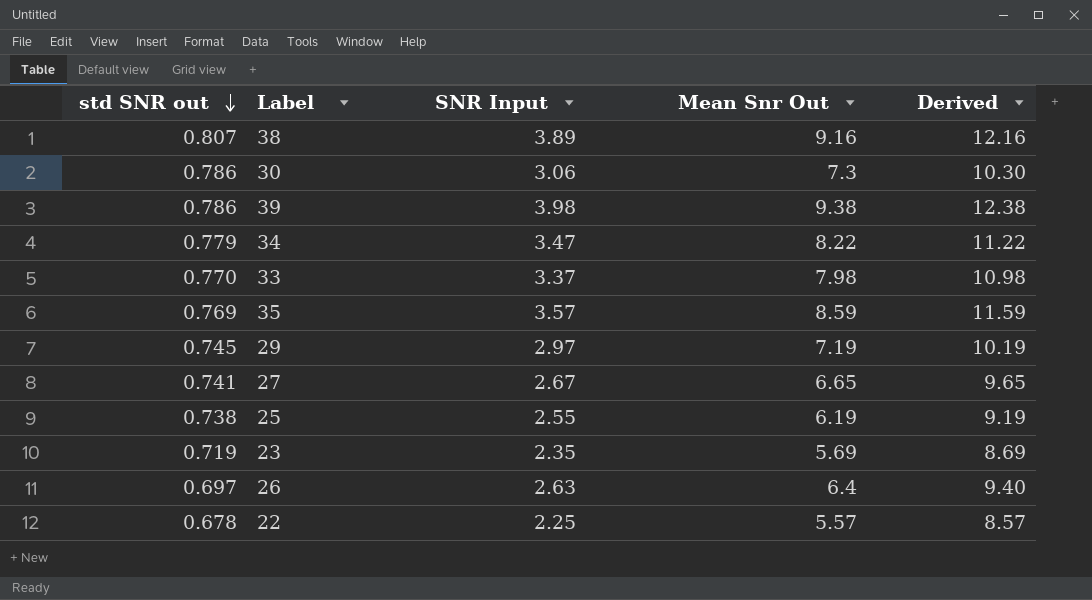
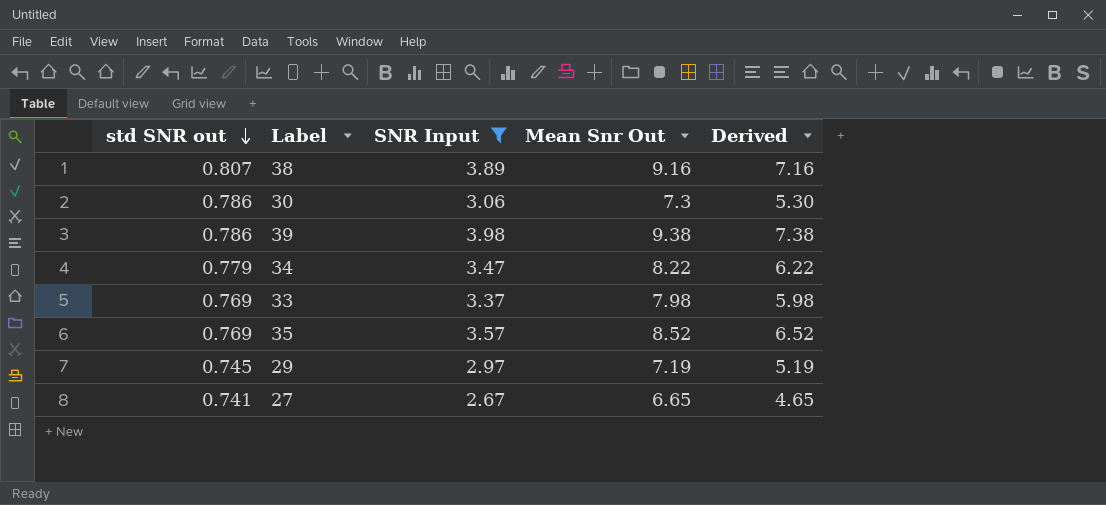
filter: none -> SNR Input >= 2.67
column Derived | formula: [Mean Snr Out] + 3 -> [Mean Snr Out] - 2
33 | std SNR out: 0.770 -> 0.769
35 | Mean Snr Out: 8.59 -> 8.52

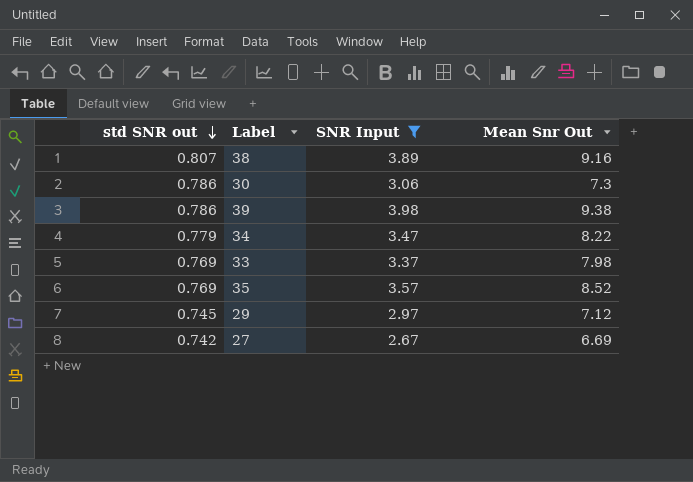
column Derived | formula: [Mean Snr Out] - 2 -> none
29 | Mean Snr Out: 7.19 -> 7.12
27 | std SNR out: 0.741 -> 0.742
27 | Mean Snr Out: 6.65 -> 6.69

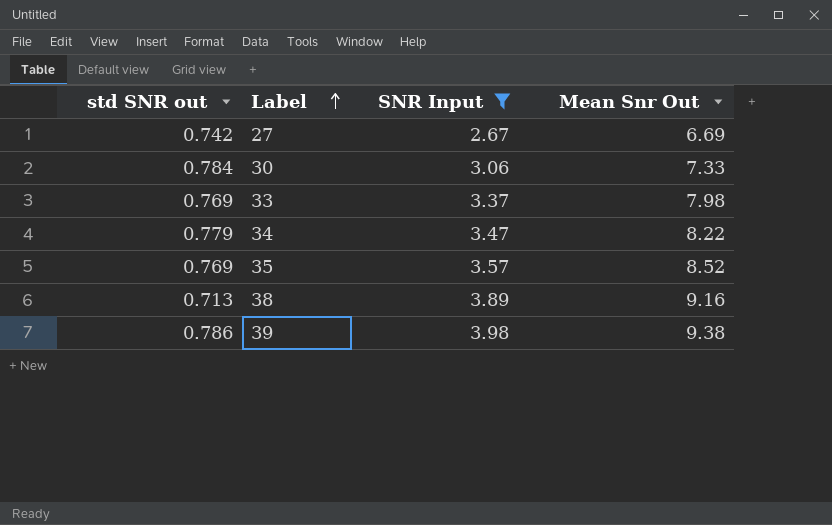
row order: std SNR out descending -> Label ascending
row 29: 0.745 | 2.97 | 7.12 -> none
30 | std SNR out: 0.786 -> 0.784
30 | Mean Snr Out: 7.3 -> 7.33
38 | std SNR out: 0.807 -> 0.713

